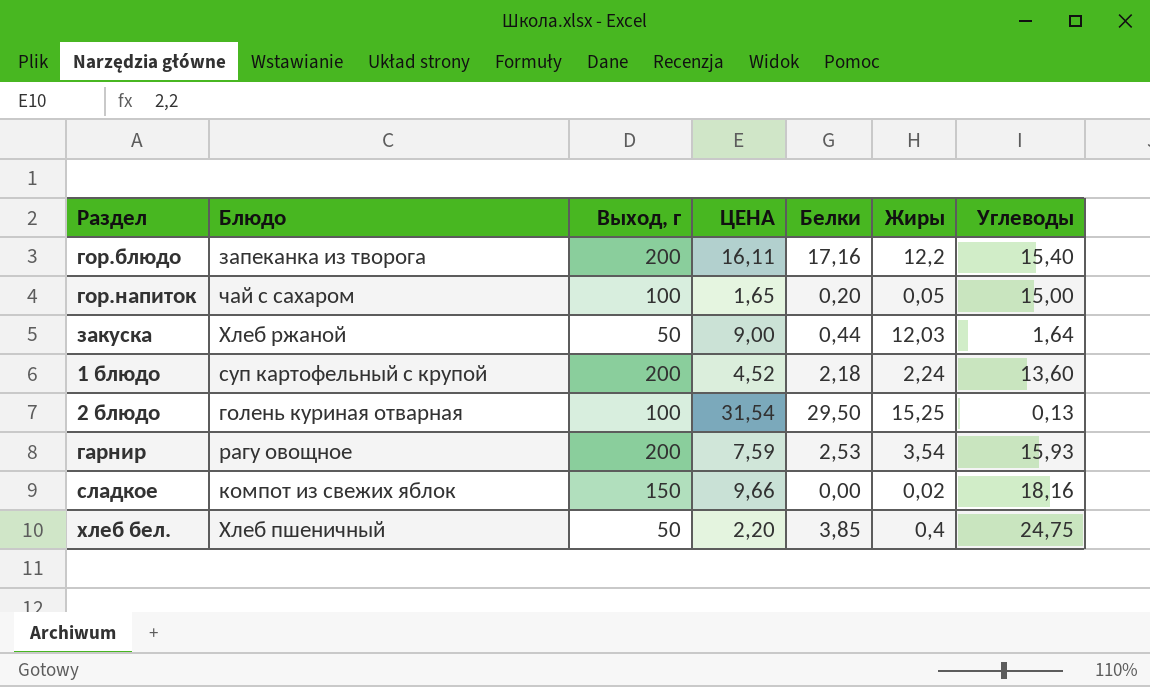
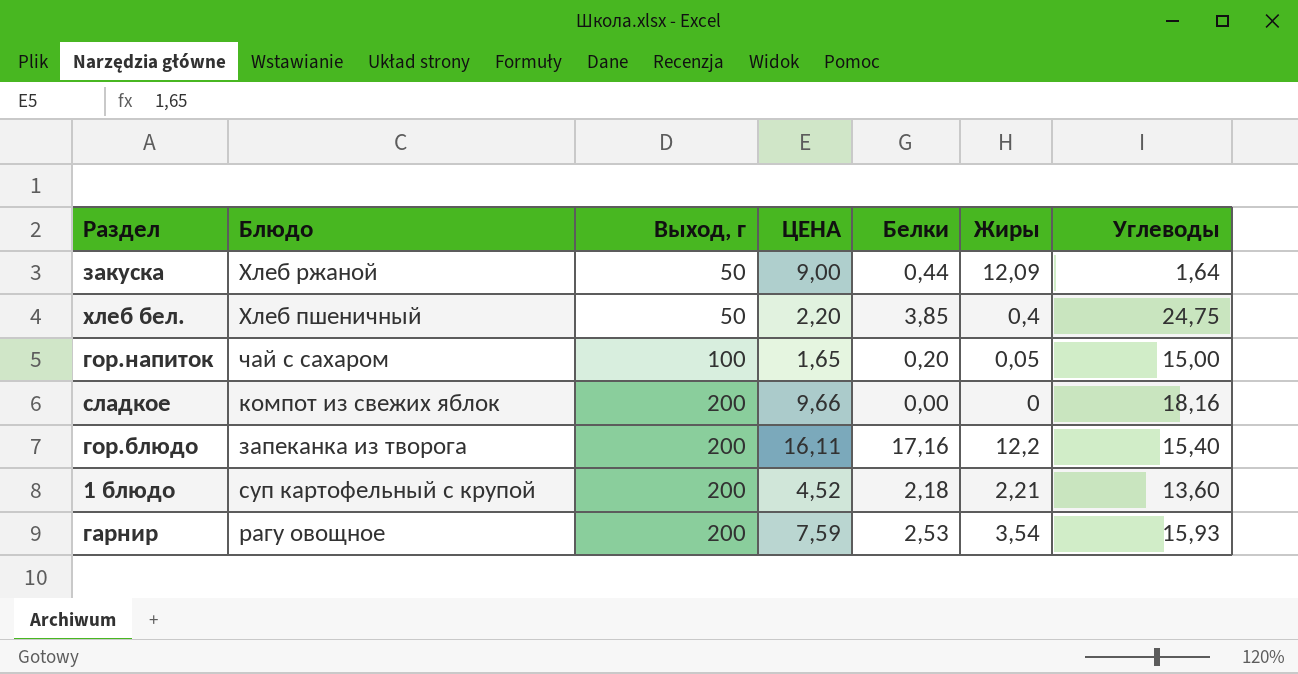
row order: none -> Выход, г ascending
row 2 блюдо: голень куриная отварная | 100 | 31,54 | 29,50 | 15,25 | 0,13 -> none
закуска | Жиры: 12,03 -> 12,09
сладкое | Выход, г: 150 -> 200
сладкое | Жиры: 0,02 -> 0
1 блюдо | Жиры: 2,24 -> 2,21

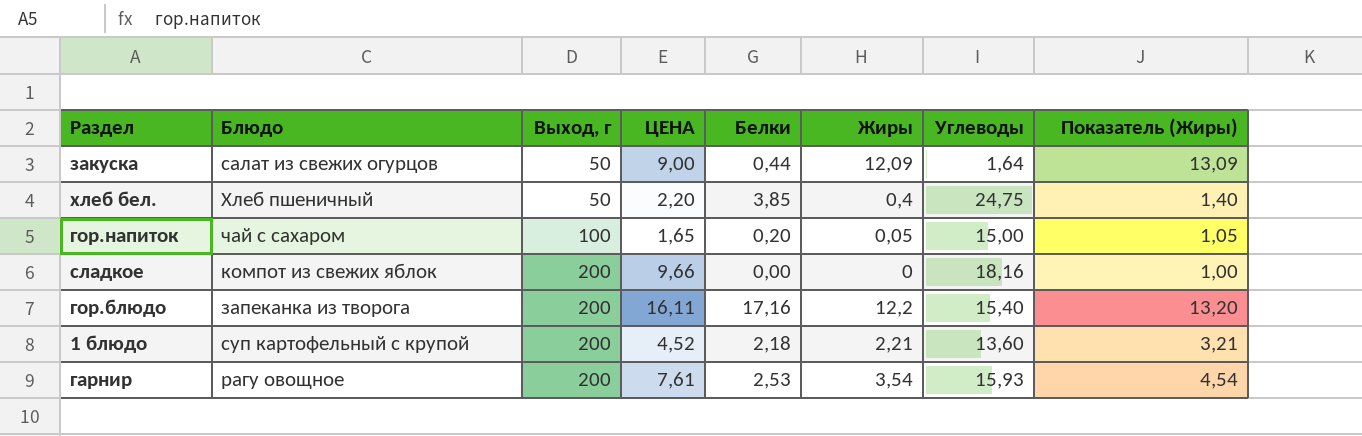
column Показатель (Жиры) | formula: none -> [Жиры] + 1
закуска | Блюдо: Хлеб ржаной -> салат из свежих огурцов
гарнир | ЦЕНА: 7,59 -> 7,61

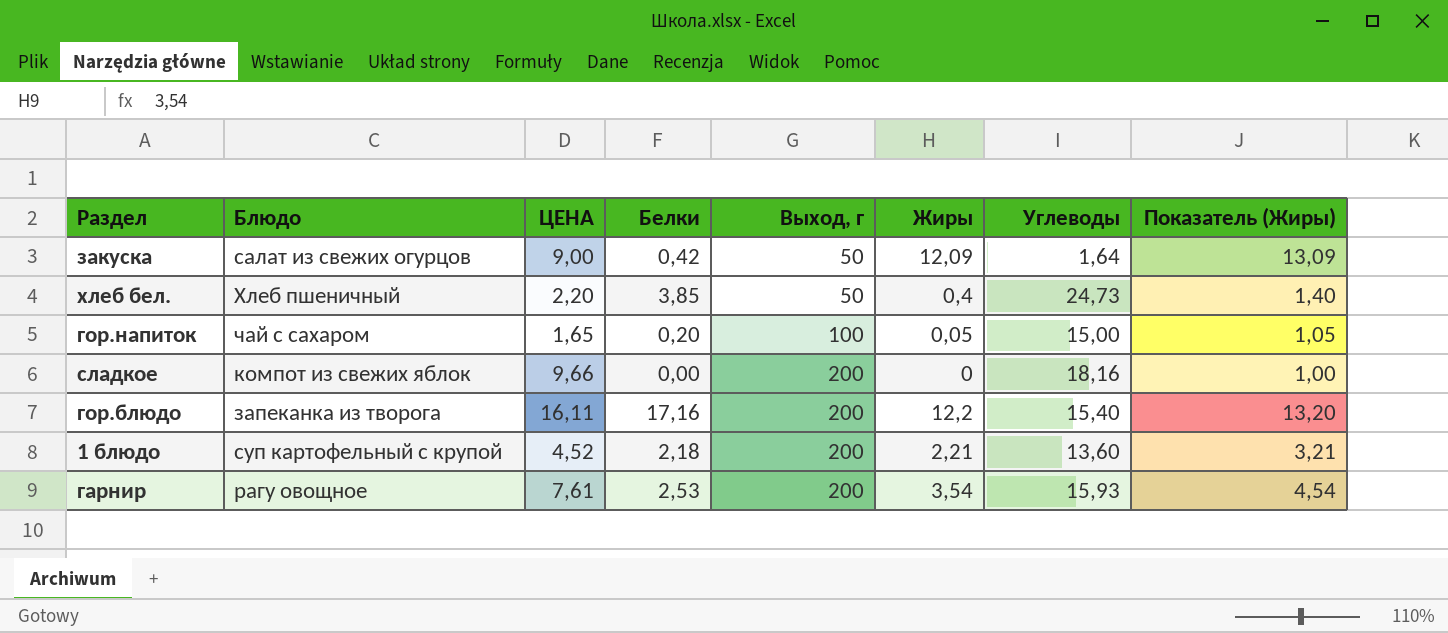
column Выход, г | position: 3 -> 5
закуска | Белки: 0,44 -> 0,42
хлеб бел. | Углеводы: 24,75 -> 24,73

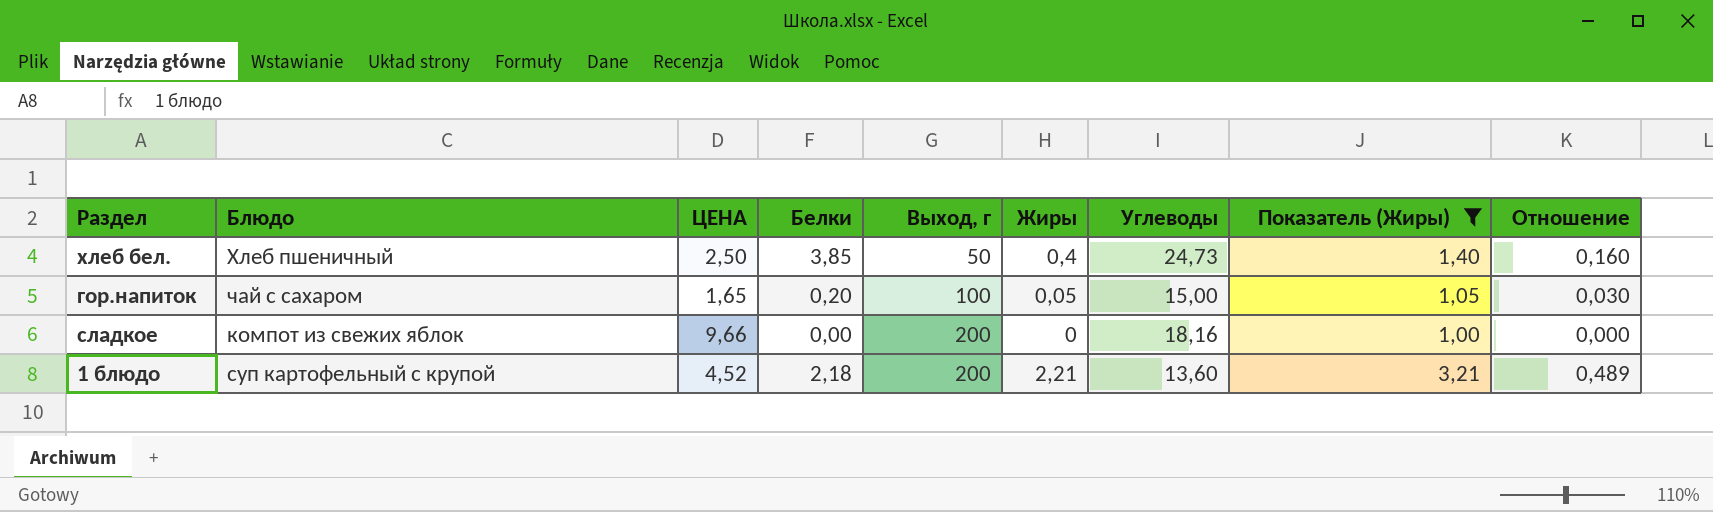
filter: none -> Показатель (Жиры) <= 3,21
column Отношение | formula: none -> [Жиры] / [ЦЕНА]
хлеб бел. | ЦЕНА: 2,20 -> 2,50

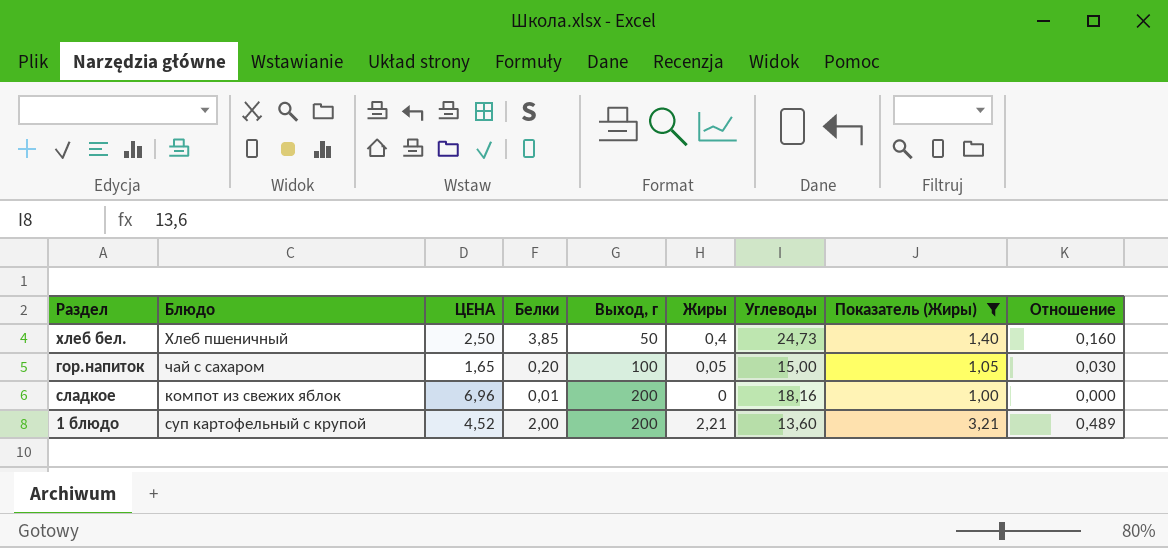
сладкое | ЦЕНА: 9,66 -> 6,96
сладкое | Белки: 0,00 -> 0,01
1 блюдо | Белки: 2,18 -> 2,00

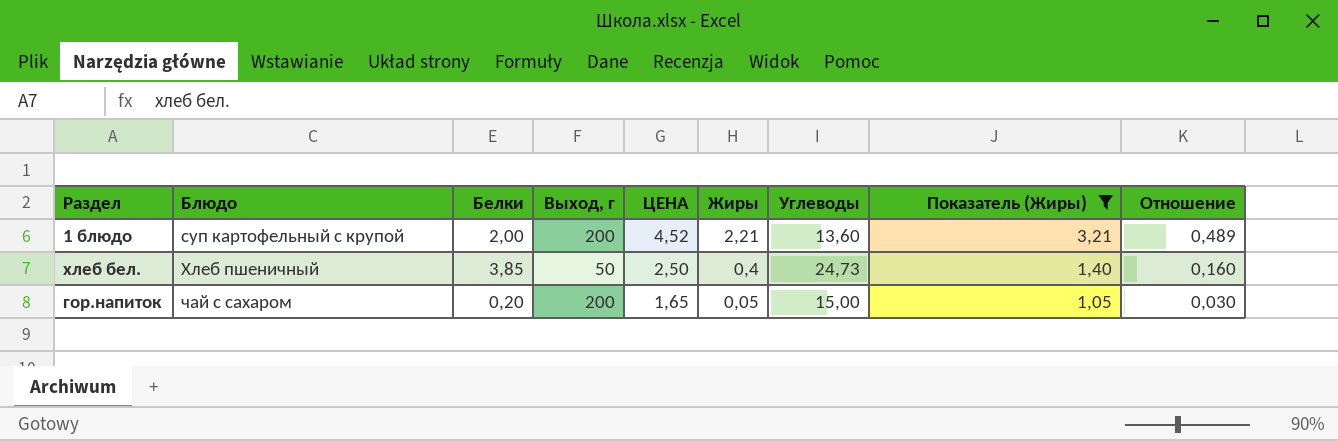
row order: Выход, г ascending -> Блюдо ascending
column ЦЕНА | position: 3 -> 5
row сладкое: компот из свежих яблок | 6,96 | 0,01 | 200 | 0 | 18,16 | 1,00 | 0,000 -> none
гор.напиток | Выход, г: 100 -> 200

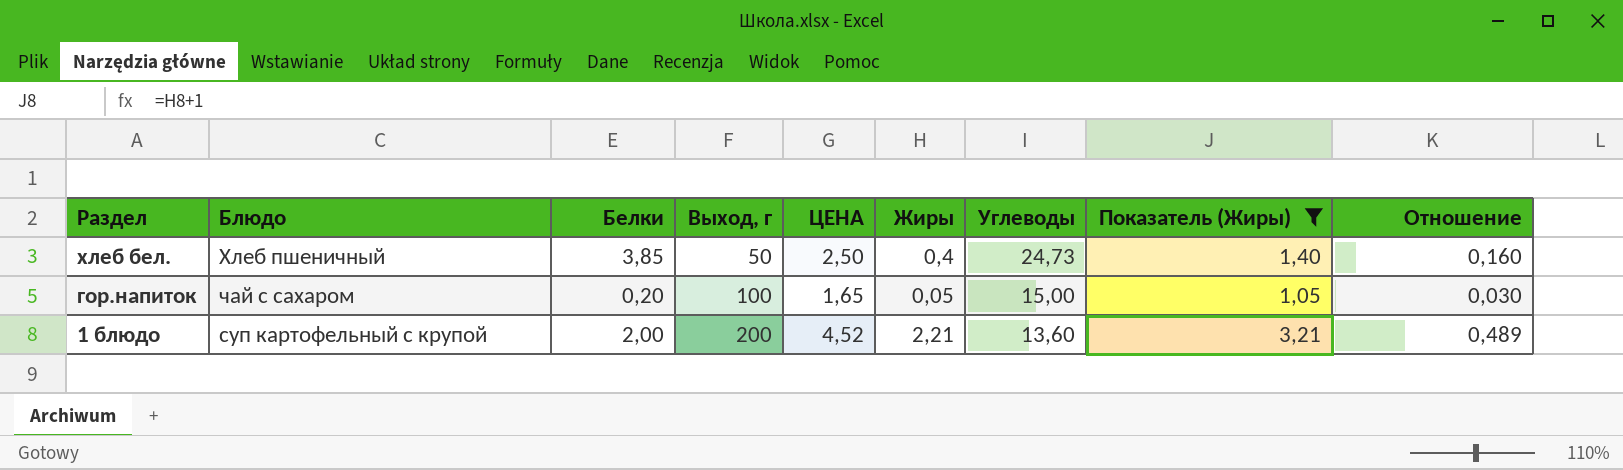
row order: Блюдо ascending -> Раздел descending
гор.напиток | Выход, г: 200 -> 100

